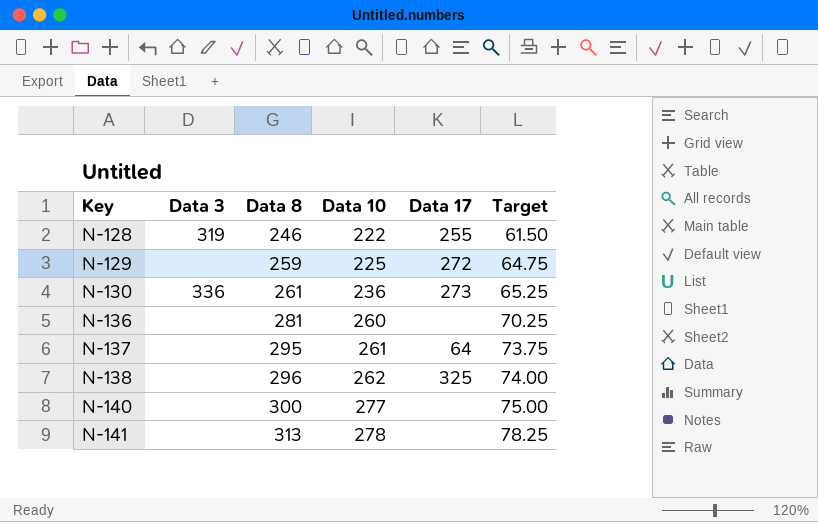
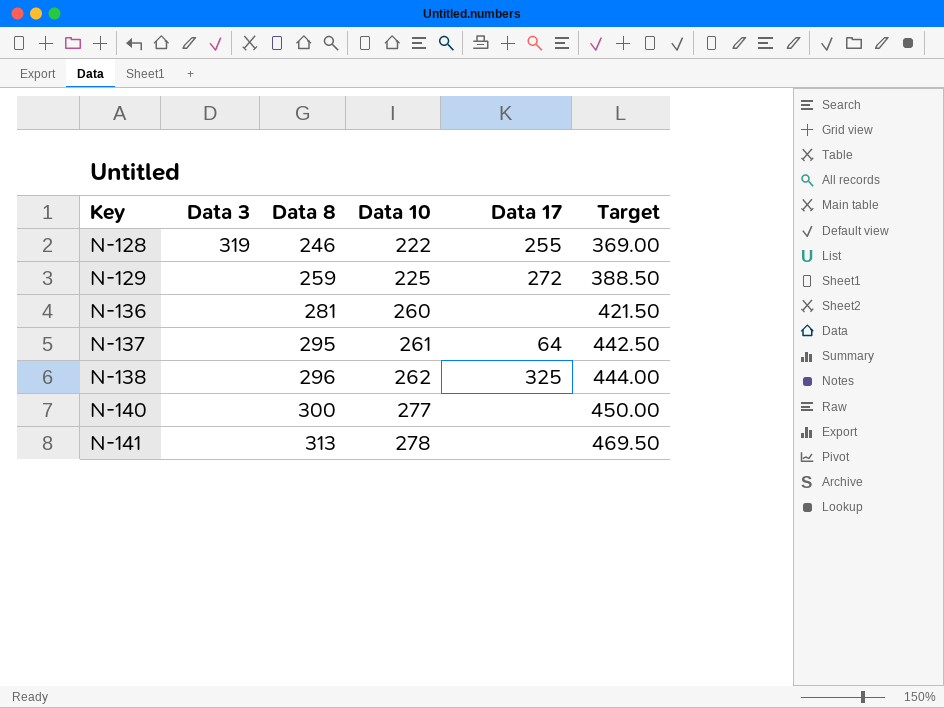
column Target | formula: [Data 8] * 0.25 -> [Data 8] * 1.5
row N-130: 336 | 261 | 236 | 273 | 65.25 -> none

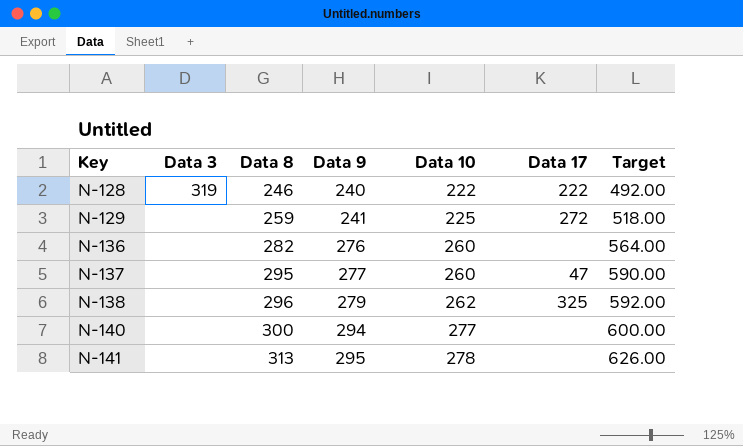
column Data 9 | position: none -> 4
column Target | formula: [Data 8] * 1.5 -> [Data 8] * 2
N-128 | Data 17: 255 -> 222
N-136 | Data 8: 281 -> 282
N-137 | Data 10: 261 -> 260
N-137 | Data 17: 64 -> 47

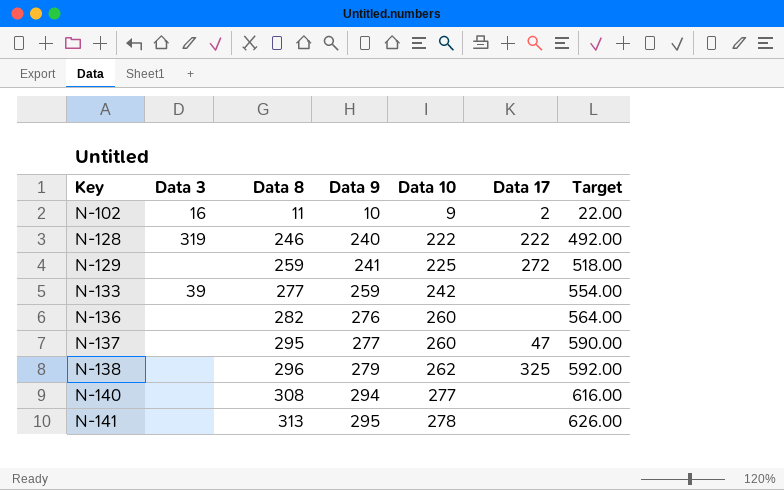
row N-102: none -> 16 | 11 | 10 | 9 | 2 | 22.00
row N-133: none -> 39 | 277 | 259 | 242 | none | 554.00
N-140 | Data 8: 300 -> 308
N-140 | Target: 600.00 -> 616.00

